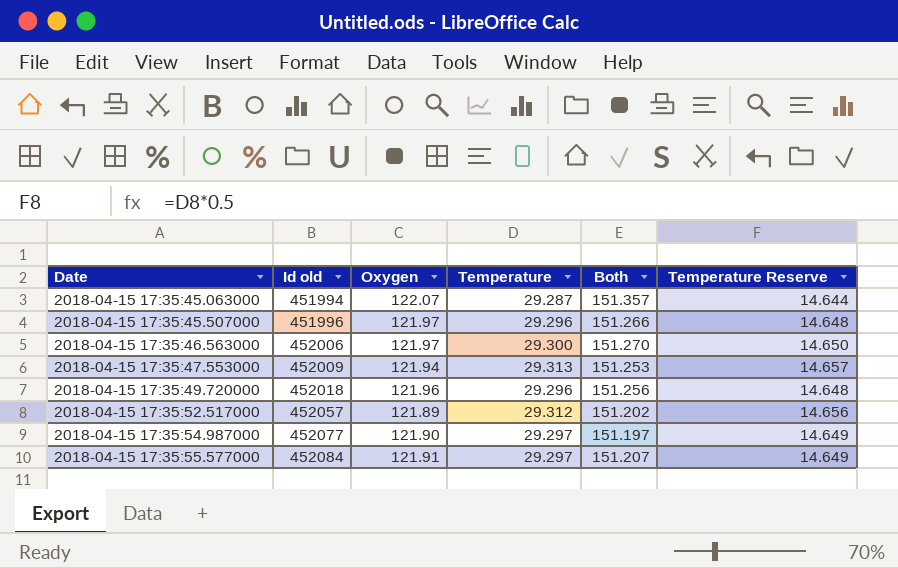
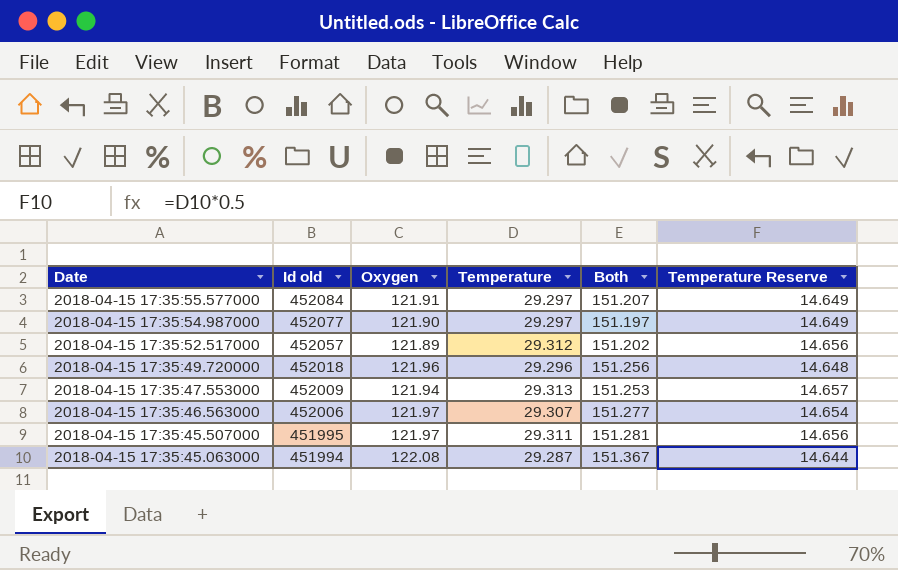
row order: Date ascending -> Date descending
2018-04-15 17:35:46.563000 | Temperature: 29.300 -> 29.307
2018-04-15 17:35:46.563000 | Both: 151.270 -> 151.277
2018-04-15 17:35:46.563000 | Temperature Reserve: 14.650 -> 14.654
2018-04-15 17:35:45.507000 | Id old: 451996 -> 451995
2018-04-15 17:35:45.507000 | Temperature: 29.296 -> 29.311
2018-04-15 17:35:45.507000 | Both: 151.266 -> 151.281
2018-04-15 17:35:45.507000 | Temperature Reserve: 14.648 -> 14.656
2018-04-15 17:35:45.063000 | Oxygen: 122.07 -> 122.08
2018-04-15 17:35:45.063000 | Both: 151.357 -> 151.367

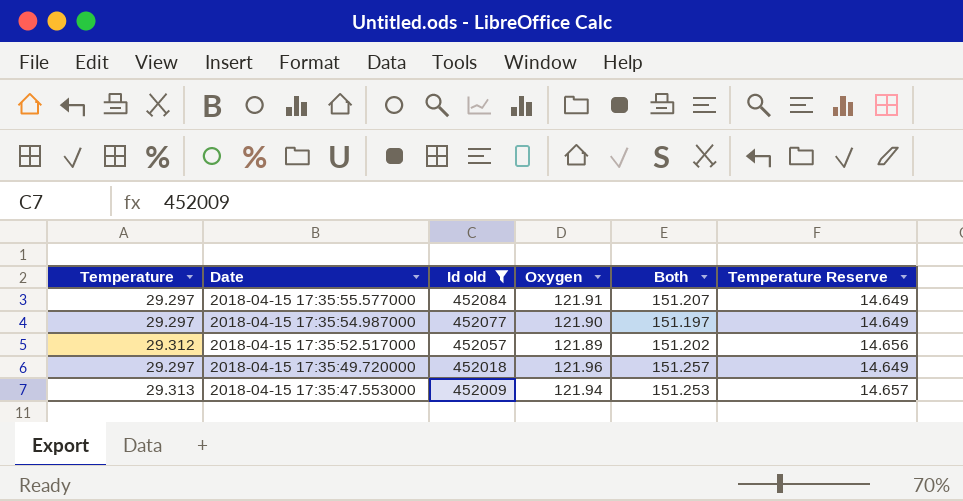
filter: none -> Id old >= 452009
column Temperature | position: 4 -> 1
2018-04-15 17:35:49.720000 | Temperature: 29.296 -> 29.297
2018-04-15 17:35:49.720000 | Both: 151.256 -> 151.257
2018-04-15 17:35:49.720000 | Temperature Reserve: 14.648 -> 14.649

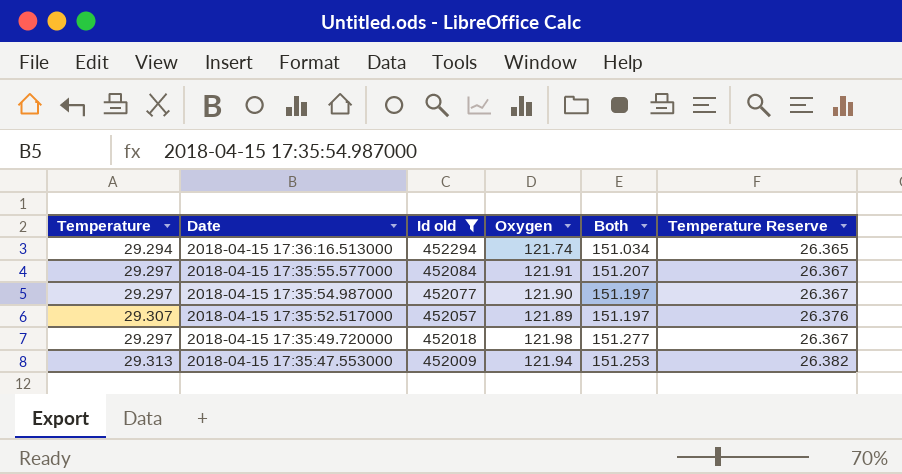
column Temperature Reserve | formula: [Temperature] * 0.5 -> [Temperature] * 0.9
row 2018-04-15 17:36:16.513000: none -> 29.294 | 452294 | 121.74 | 151.034 | 26.365
2018-04-15 17:35:52.517000 | Temperature: 29.312 -> 29.307
2018-04-15 17:35:52.517000 | Both: 151.202 -> 151.197
2018-04-15 17:35:49.720000 | Oxygen: 121.96 -> 121.98
2018-04-15 17:35:49.720000 | Both: 151.257 -> 151.277

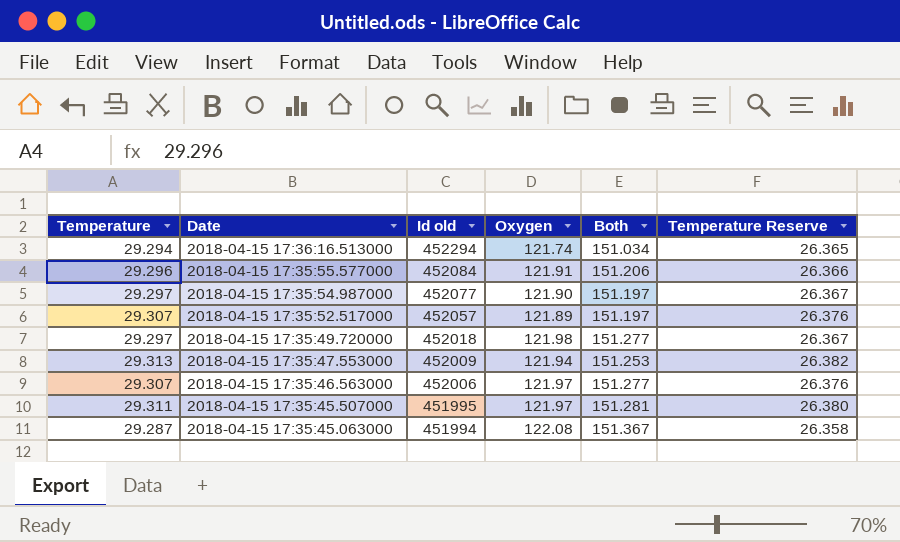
filter: Id old >= 452009 -> none
2018-04-15 17:35:55.577000 | Temperature: 29.297 -> 29.296
2018-04-15 17:35:55.577000 | Both: 151.207 -> 151.206
2018-04-15 17:35:55.577000 | Temperature Reserve: 26.367 -> 26.366

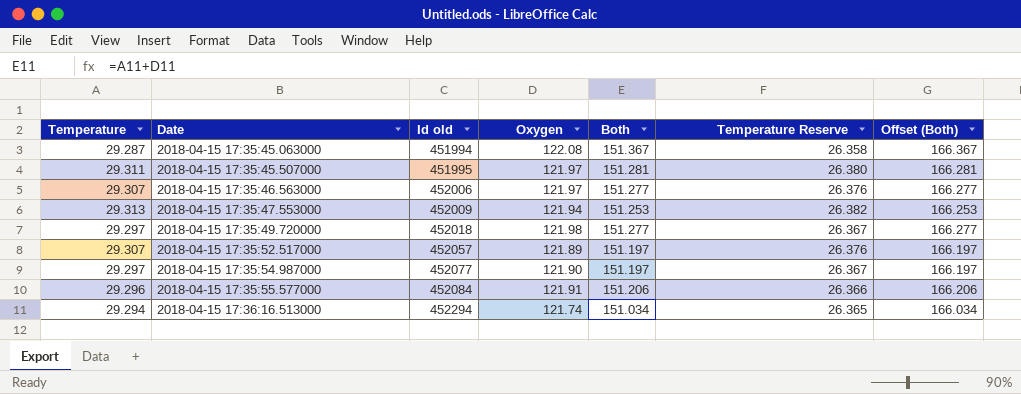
row order: Date descending -> Date ascending
column Offset (Both) | formula: none -> [Both] + 15

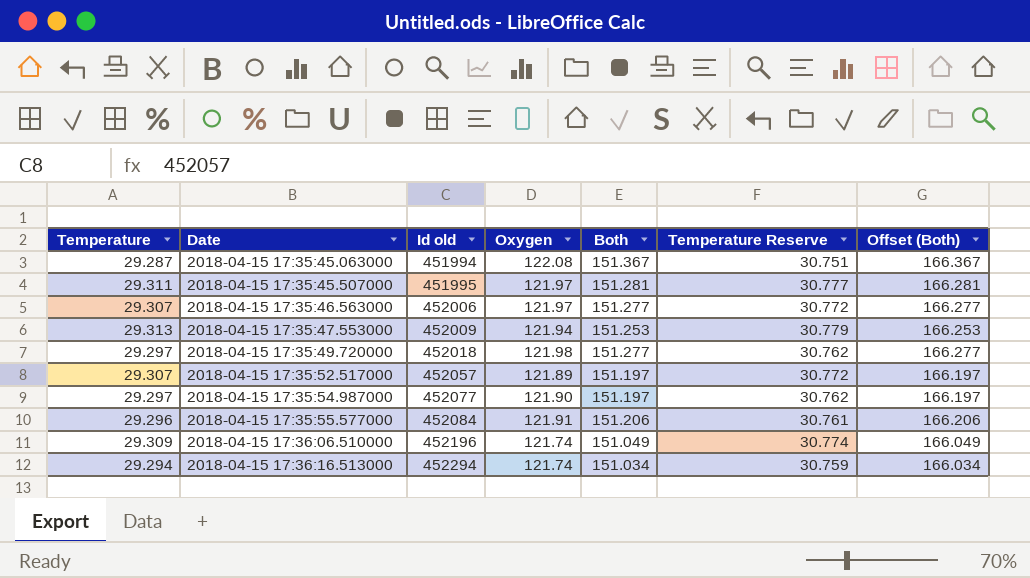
column Temperature Reserve | formula: [Temperature] * 0.9 -> [Temperature] * 1.05
row 2018-04-15 17:36:06.510000: none -> 29.309 | 452196 | 121.74 | 151.049 | 30.774 | 166.049

